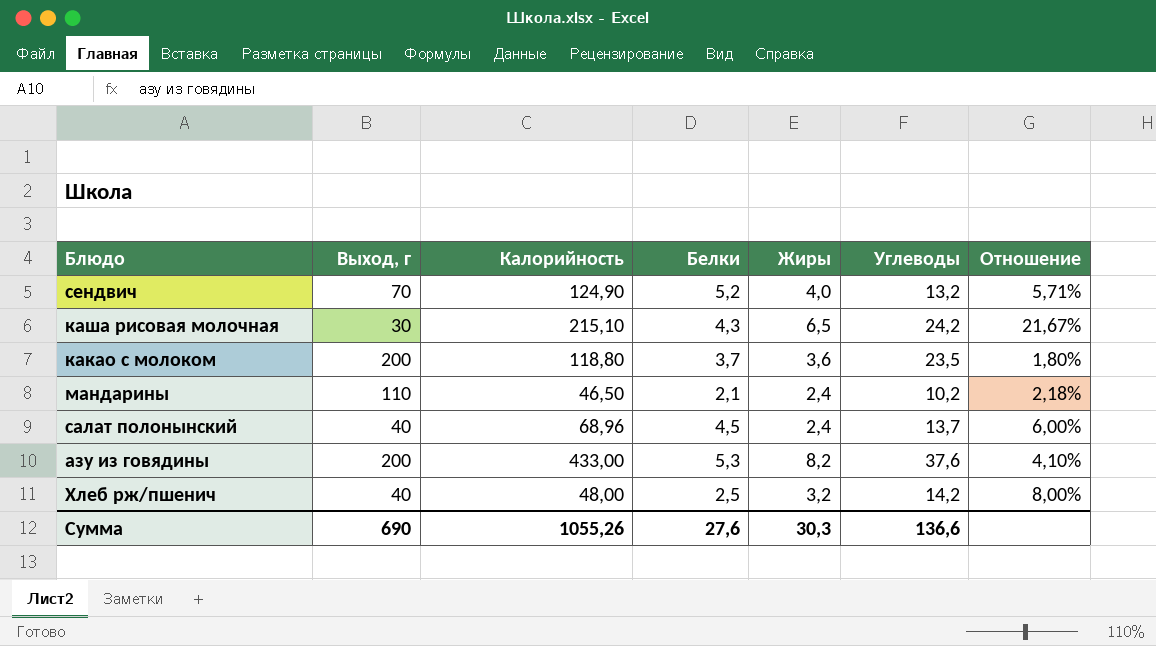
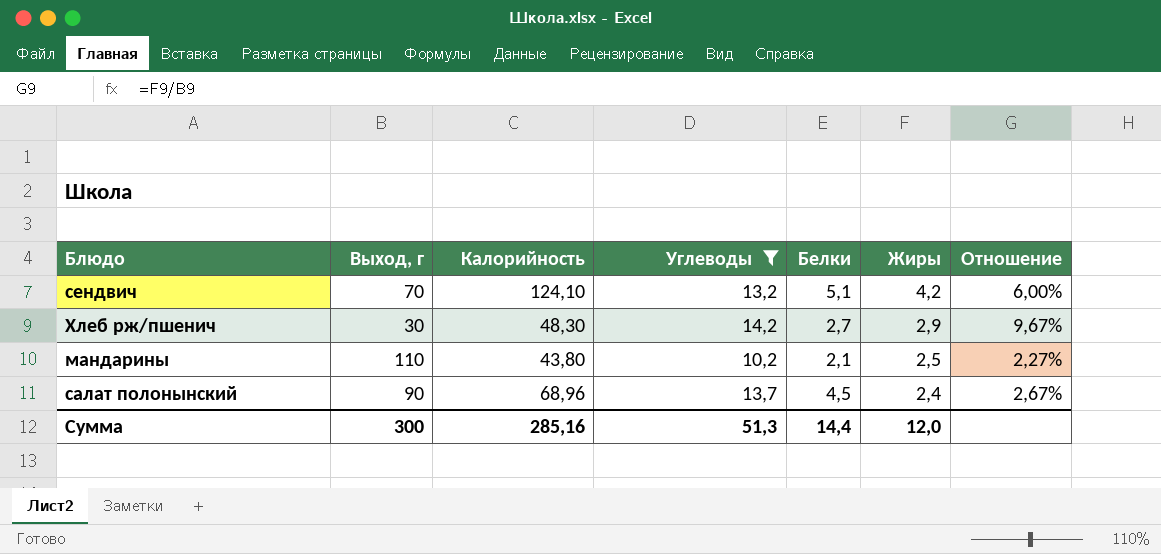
filter: none -> Углеводы <= 14,2
row order: none -> Жиры descending
column Углеводы | position: 6 -> 4
сендвич | Калорийность: 124,90 -> 124,10
сендвич | Белки: 5,2 -> 5,1
сендвич | Жиры: 4,0 -> 4,2
сендвич | Отношение: 5,71% -> 6,00%
Хлеб рж/пшенич | Выход, г: 40 -> 30
Хлеб рж/пшенич | Калорийность: 48,00 -> 48,30
Хлеб рж/пшенич | Белки: 2,5 -> 2,7
Хлеб рж/пшенич | Жиры: 3,2 -> 2,9
Хлеб рж/пшенич | Отношение: 8,00% -> 9,67%
мандарины | Калорийность: 46,50 -> 43,80
мандарины | Жиры: 2,4 -> 2,5
мандарины | Отношение: 2,18% -> 2,27%
салат полонынский | Выход, г: 40 -> 90
салат полонынский | Отношение: 6,00% -> 2,67%
Сумма | Выход, г: 690 -> 300
Сумма | Калорийность: 1055,26 -> 285,16
Сумма | Углеводы: 136,6 -> 51,3
Сумма | Белки: 27,6 -> 14,4
Сумма | Жиры: 30,3 -> 12,0

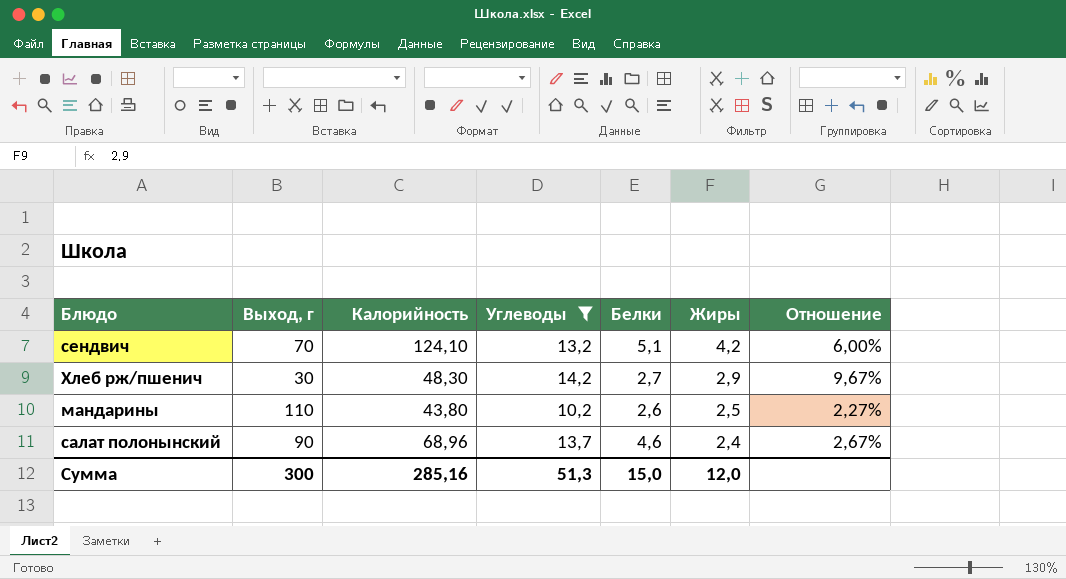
мандарины | Белки: 2,1 -> 2,6
салат полонынский | Белки: 4,5 -> 4,6
Сумма | Белки: 14,4 -> 15,0

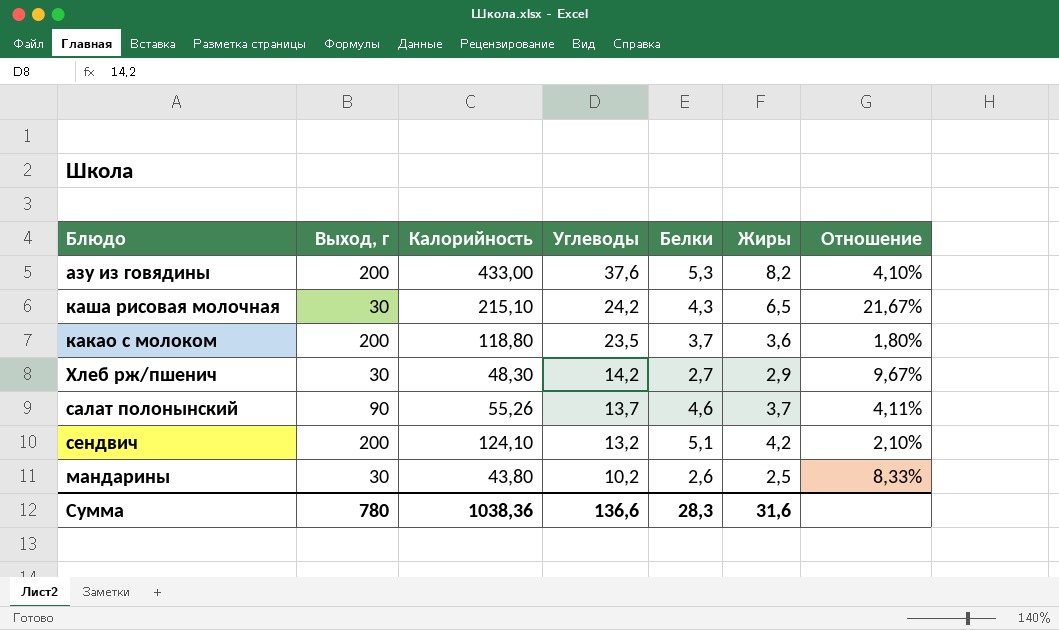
filter: Углеводы <= 14,2 -> none
row order: Жиры descending -> Углеводы descending
салат полонынский | Калорийность: 68,96 -> 55,26
салат полонынский | Жиры: 2,4 -> 3,7
салат полонынский | Отношение: 2,67% -> 4,11%
сендвич | Выход, г: 70 -> 200
сендвич | Отношение: 6,00% -> 2,10%
мандарины | Выход, г: 110 -> 30
мандарины | Отношение: 2,27% -> 8,33%
Сумма | Выход, г: 300 -> 780
Сумма | Калорийность: 285,16 -> 1038,36
Сумма | Углеводы: 51,3 -> 136,6
Сумма | Белки: 15,0 -> 28,3
Сумма | Жиры: 12,0 -> 31,6

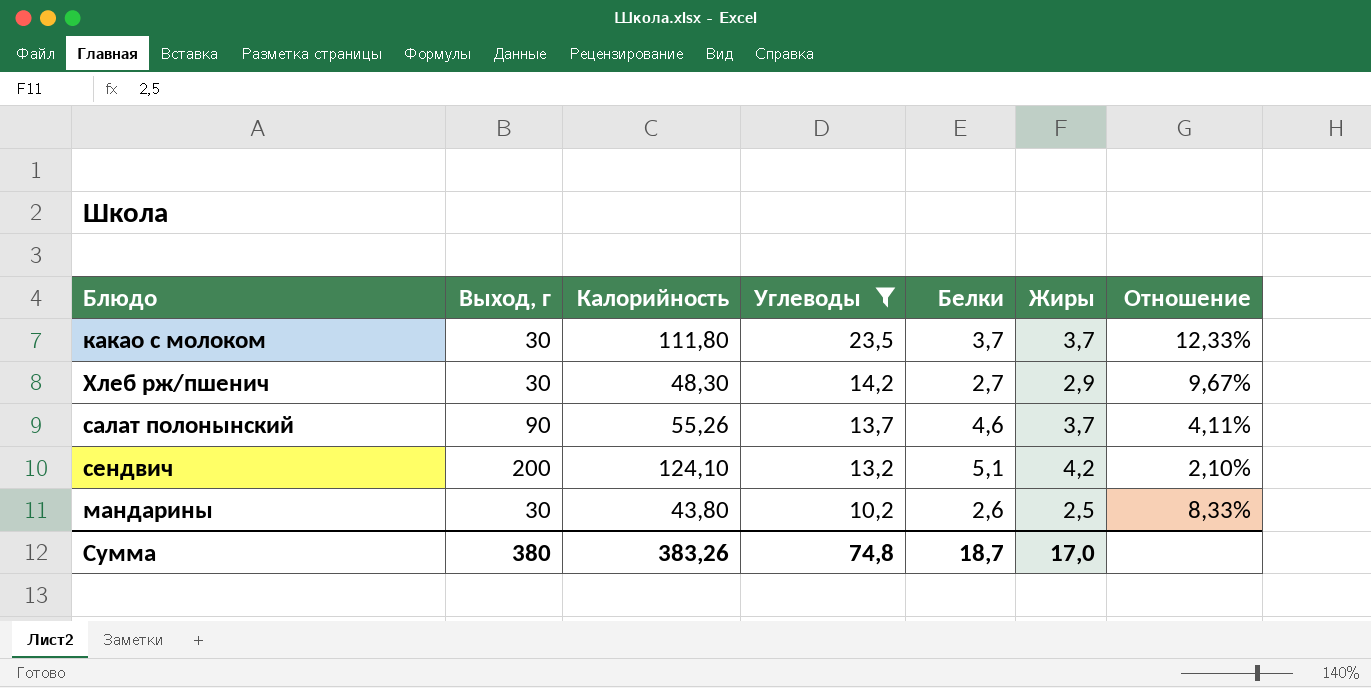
filter: none -> Углеводы <= 23,5
какао с молоком | Выход, г: 200 -> 30
какао с молоком | Калорийность: 118,80 -> 111,80
какао с молоком | Жиры: 3,6 -> 3,7
какао с молоком | Отношение: 1,80% -> 12,33%
Сумма | Выход, г: 780 -> 380
Сумма | Калорийность: 1038,36 -> 383,26
Сумма | Углеводы: 136,6 -> 74,8
Сумма | Белки: 28,3 -> 18,7
Сумма | Жиры: 31,6 -> 17,0

